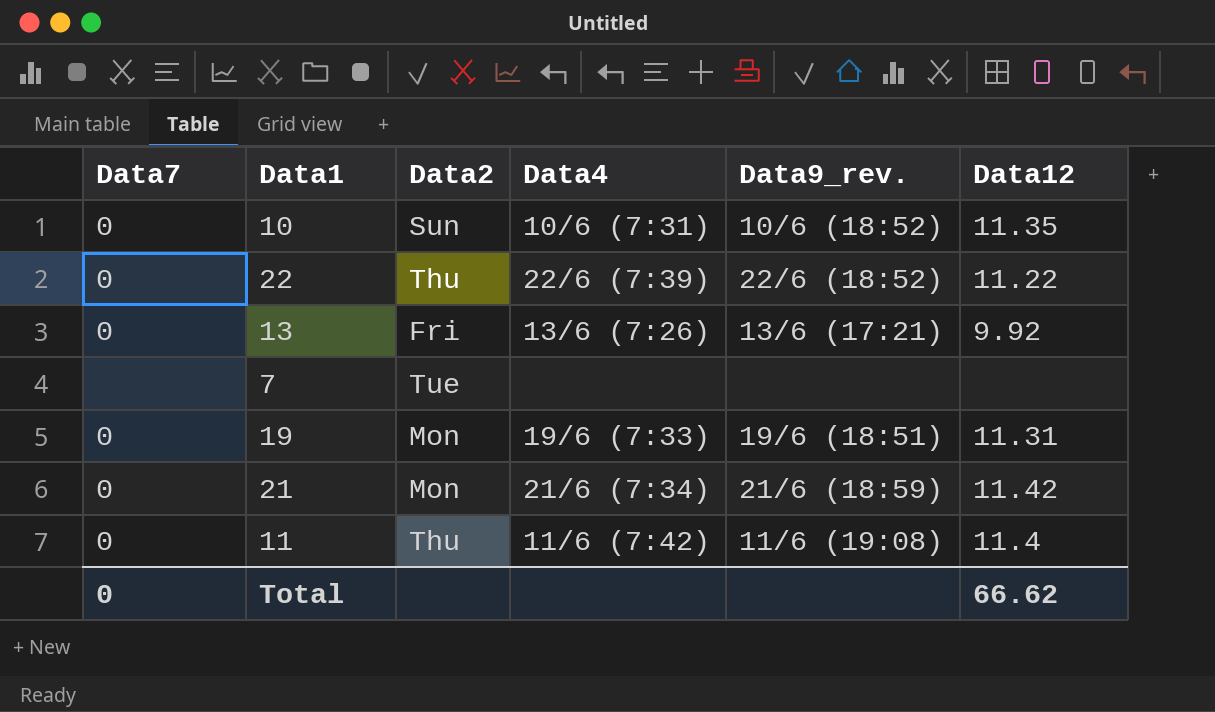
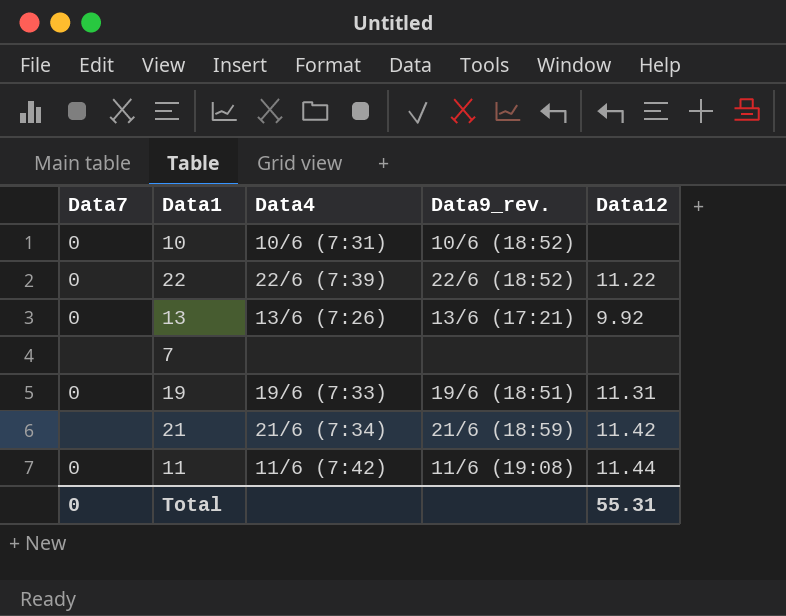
column Data2 | position: 3 -> none
10 | Data12: 11.35 -> none
21 | Data7: 0 -> none
11 | Data12: 11.4 -> 11.44
Total | Data12: 66.62 -> 55.31

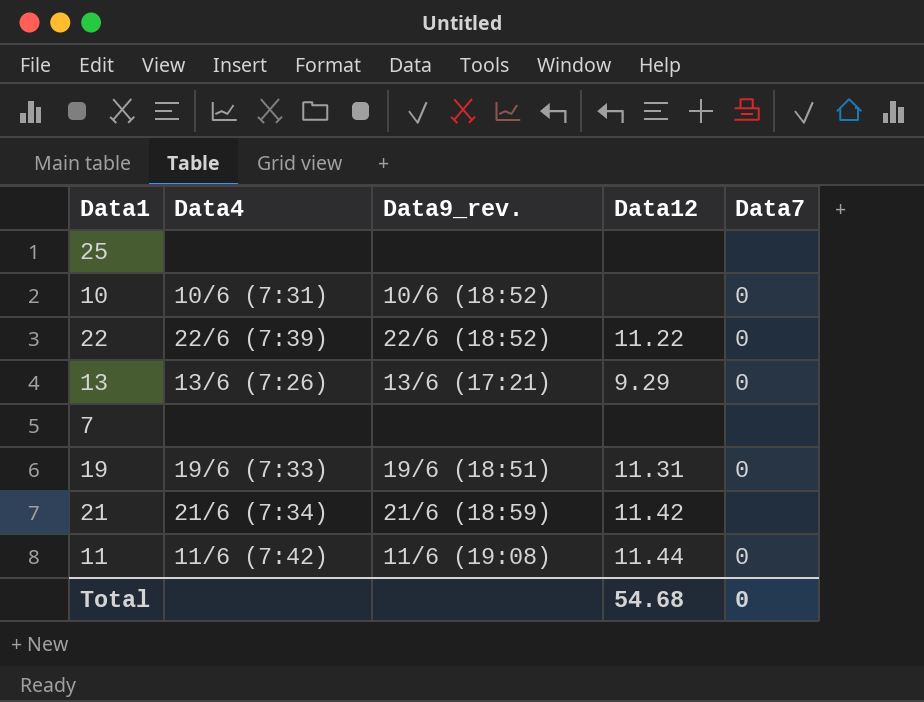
column Data7 | position: 1 -> 5
row 25: none -> none | none | none | none
13 | Data12: 9.92 -> 9.29
Total | Data12: 55.31 -> 54.68

